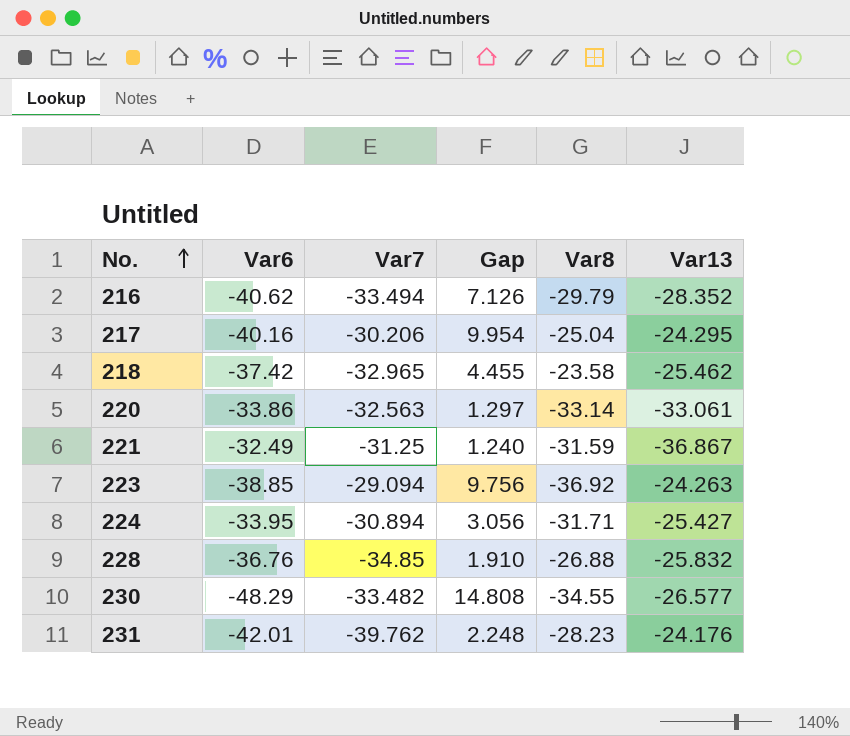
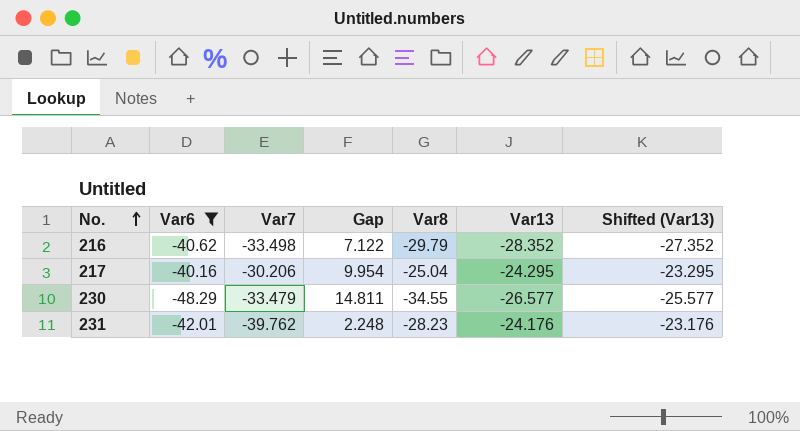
filter: none -> Var6 <= -40.16
column Shifted (Var13) | formula: none -> [Var13] + 1
216 | Var7: -33.494 -> -33.498
216 | Gap: 7.126 -> 7.122
230 | Var7: -33.482 -> -33.479
230 | Gap: 14.808 -> 14.811

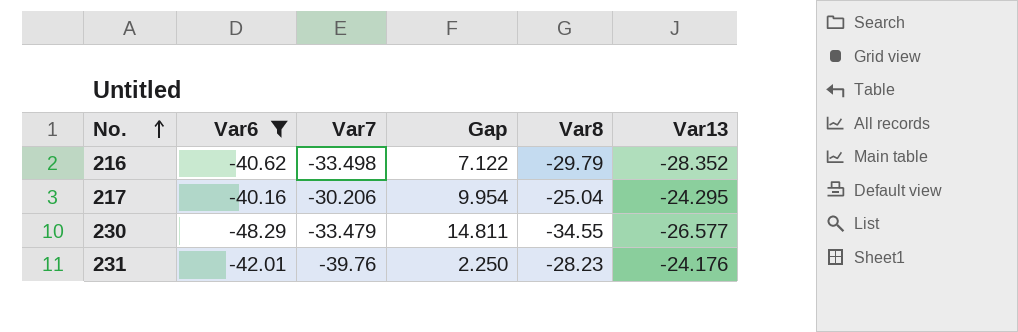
column Shifted (Var13) | formula: [Var13] + 1 -> none
231 | Var7: -39.762 -> -39.76
231 | Gap: 2.248 -> 2.250

